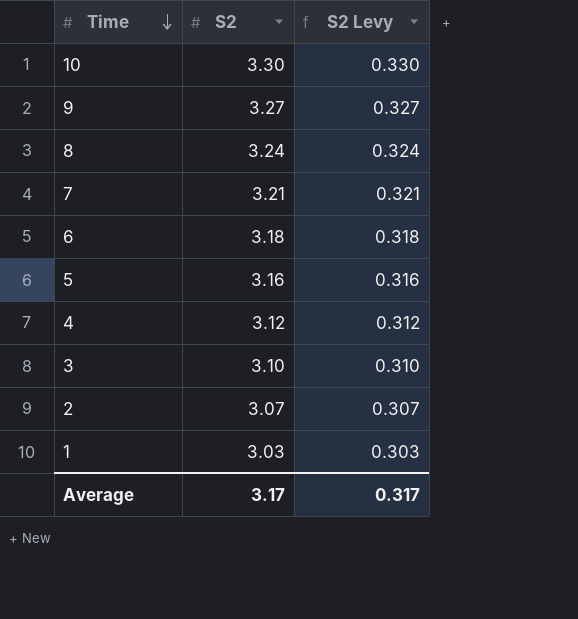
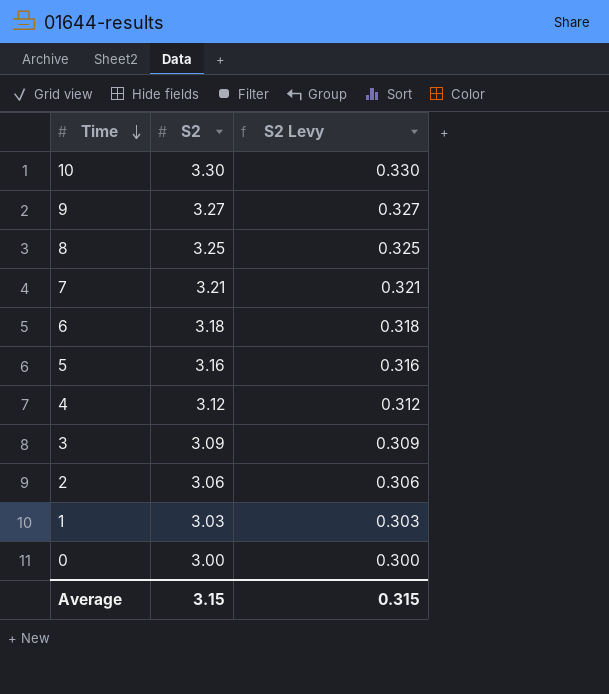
8 | S2: 3.24 -> 3.25
8 | S2 Levy: 0.324 -> 0.325
3 | S2: 3.10 -> 3.09
3 | S2 Levy: 0.310 -> 0.309
2 | S2: 3.07 -> 3.06
2 | S2 Levy: 0.307 -> 0.306
row 0: none -> 3.00 | 0.300
Average | S2: 3.17 -> 3.15
Average | S2 Levy: 0.317 -> 0.315

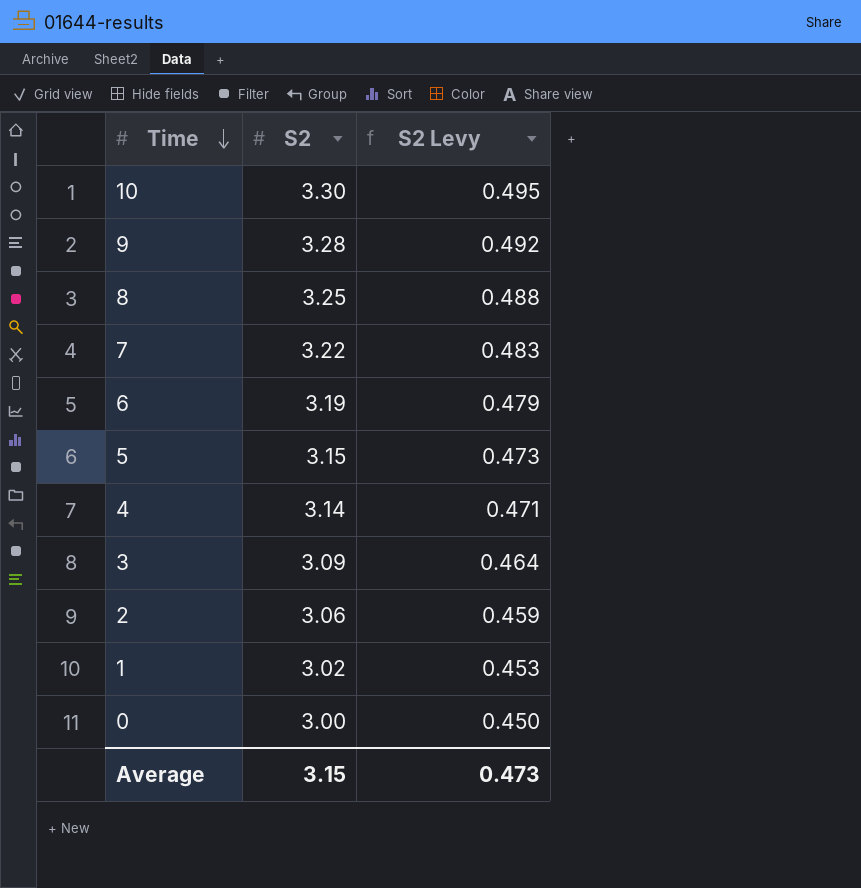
column S2 Levy | formula: [S2] * 0.1 -> [S2] * 0.15
9 | S2: 3.27 -> 3.28
7 | S2: 3.21 -> 3.22
6 | S2: 3.18 -> 3.19
5 | S2: 3.16 -> 3.15
4 | S2: 3.12 -> 3.14
1 | S2: 3.03 -> 3.02
Average | S2 Levy: 0.315 -> 0.473

